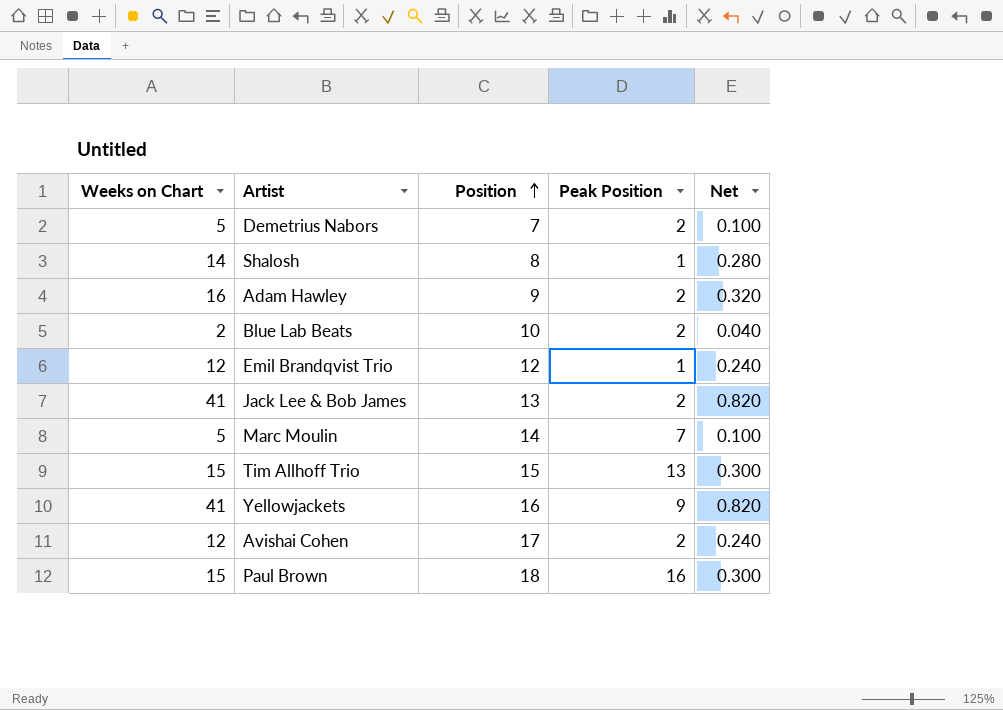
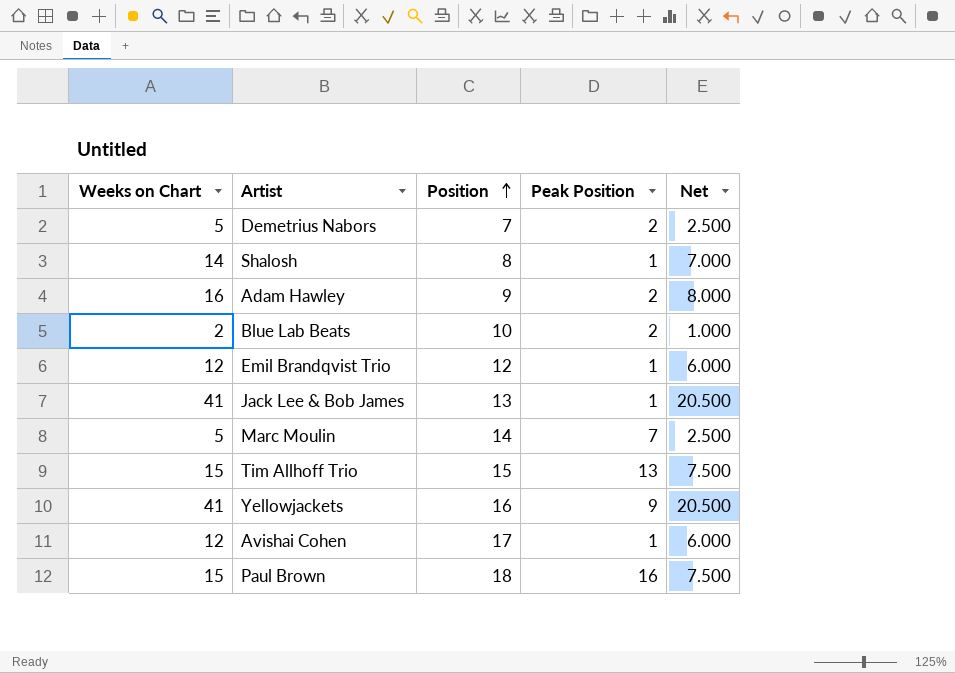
column Net | formula: [Weeks on Chart] * 0.02 -> [Weeks on Chart] * 0.5
Jack Lee & Bob James | Peak Position: 2 -> 1
Avishai Cohen | Peak Position: 2 -> 1

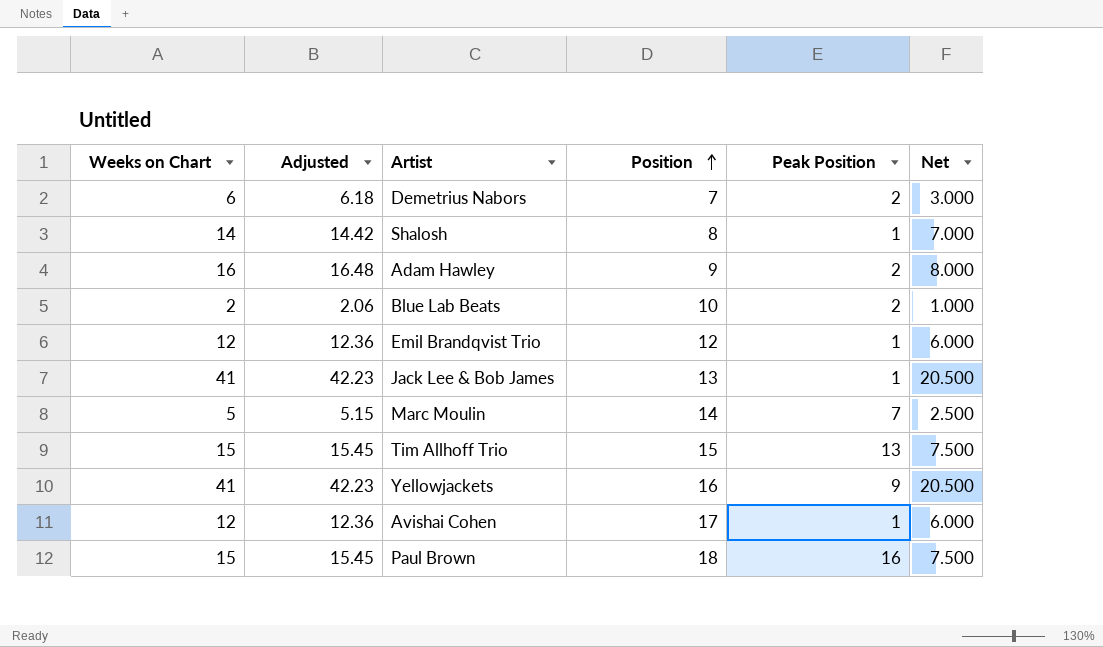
column Adjusted | formula: none -> [Weeks on Chart] * 1.03
Demetrius Nabors | Weeks on Chart: 5 -> 6
Demetrius Nabors | Net: 2.500 -> 3.000

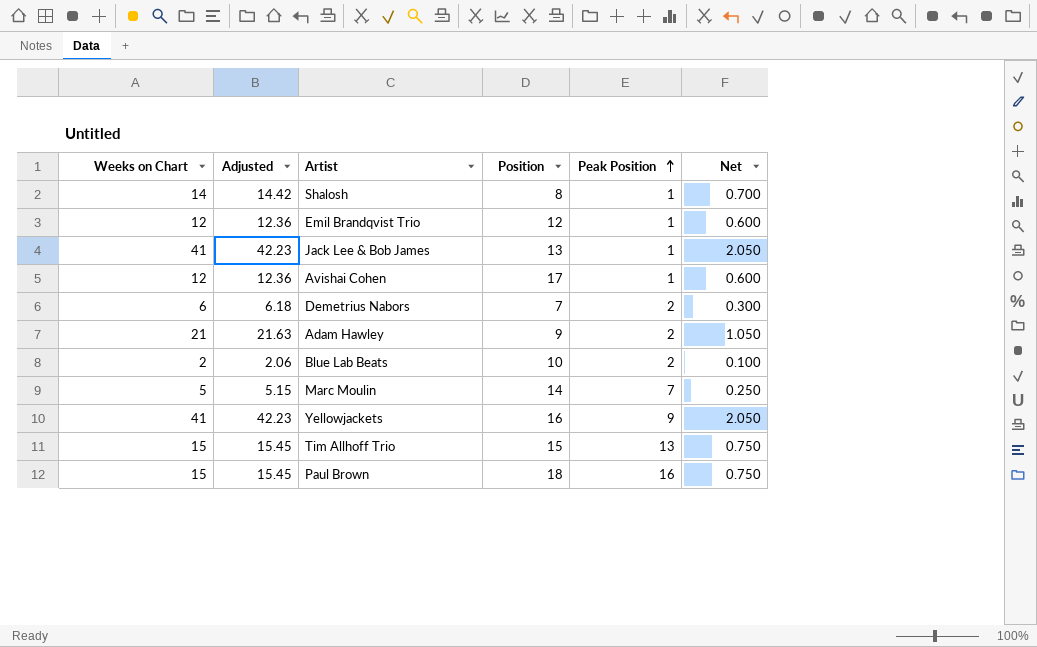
row order: Position ascending -> Peak Position ascending
column Net | formula: [Weeks on Chart] * 0.5 -> [Weeks on Chart] * 0.05
Adam Hawley | Weeks on Chart: 16 -> 21
Adam Hawley | Adjusted: 16.48 -> 21.63

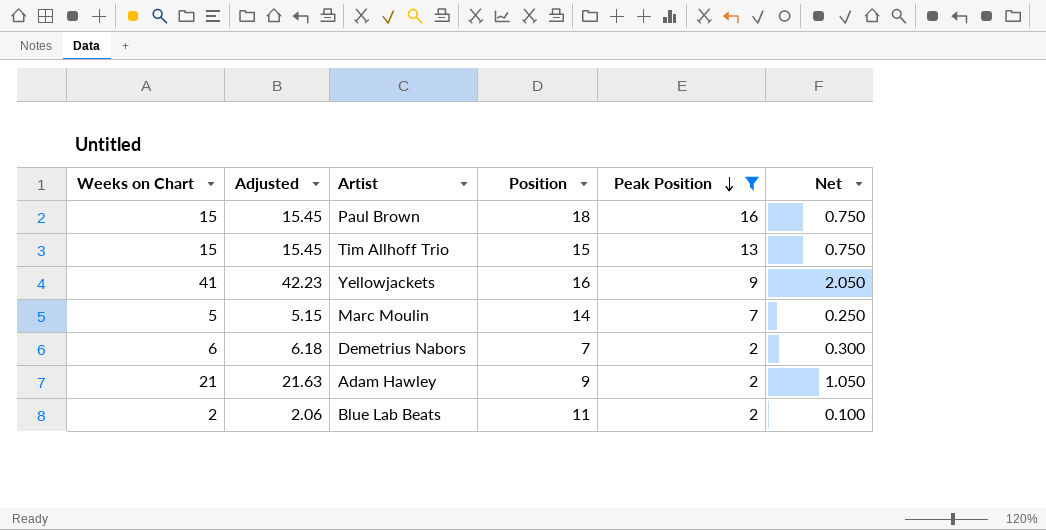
filter: none -> Peak Position != 1
row order: Peak Position ascending -> Peak Position descending
Blue Lab Beats | Position: 10 -> 11

